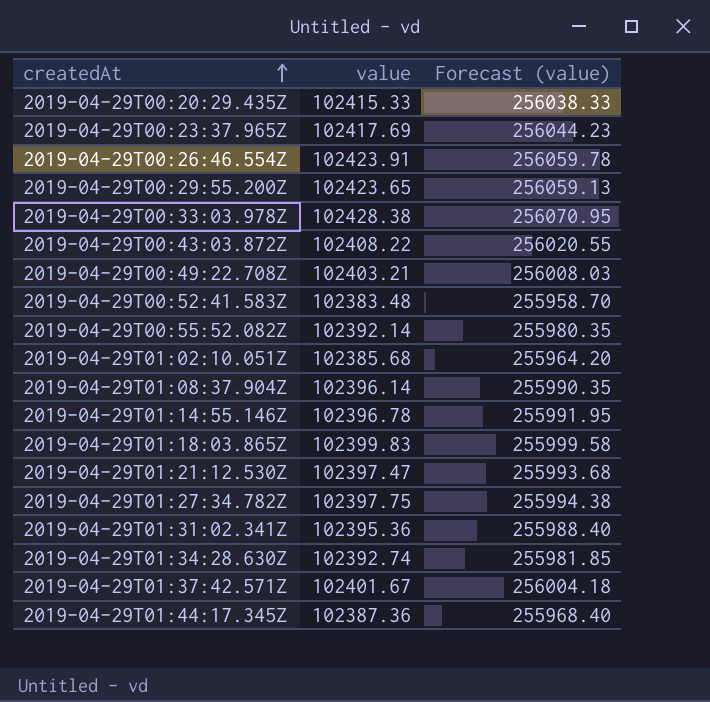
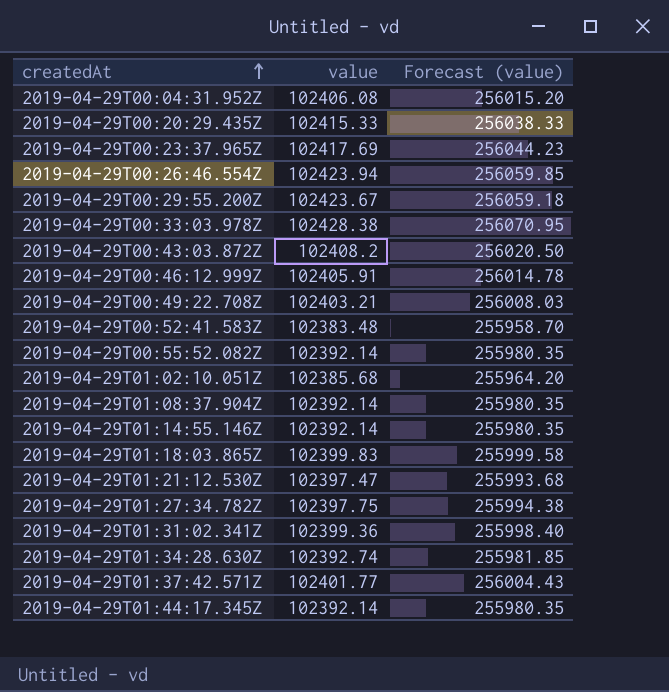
row 2019-04-29T00:04:31.952Z: none -> 102406.08 | 256015.20
2019-04-29T00:26:46.554Z | value: 102423.91 -> 102423.94
2019-04-29T00:26:46.554Z | Forecast (value): 256059.78 -> 256059.85
2019-04-29T00:29:55.200Z | value: 102423.65 -> 102423.67
2019-04-29T00:29:55.200Z | Forecast (value): 256059.13 -> 256059.18
2019-04-29T00:43:03.872Z | value: 102408.22 -> 102408.2
2019-04-29T00:43:03.872Z | Forecast (value): 256020.55 -> 256020.50
row 2019-04-29T00:46:12.999Z: none -> 102405.91 | 256014.78
2019-04-29T01:08:37.904Z | value: 102396.14 -> 102392.14
2019-04-29T01:08:37.904Z | Forecast (value): 255990.35 -> 255980.35
2019-04-29T01:14:55.146Z | value: 102396.78 -> 102392.14
2019-04-29T01:14:55.146Z | Forecast (value): 255991.95 -> 255980.35
2019-04-29T01:31:02.341Z | value: 102395.36 -> 102399.36
2019-04-29T01:31:02.341Z | Forecast (value): 255988.40 -> 255998.40
2019-04-29T01:37:42.571Z | value: 102401.67 -> 102401.77
2019-04-29T01:37:42.571Z | Forecast (value): 256004.18 -> 256004.43
2019-04-29T01:44:17.345Z | value: 102387.36 -> 102392.14
2019-04-29T01:44:17.345Z | Forecast (value): 255968.40 -> 255980.35

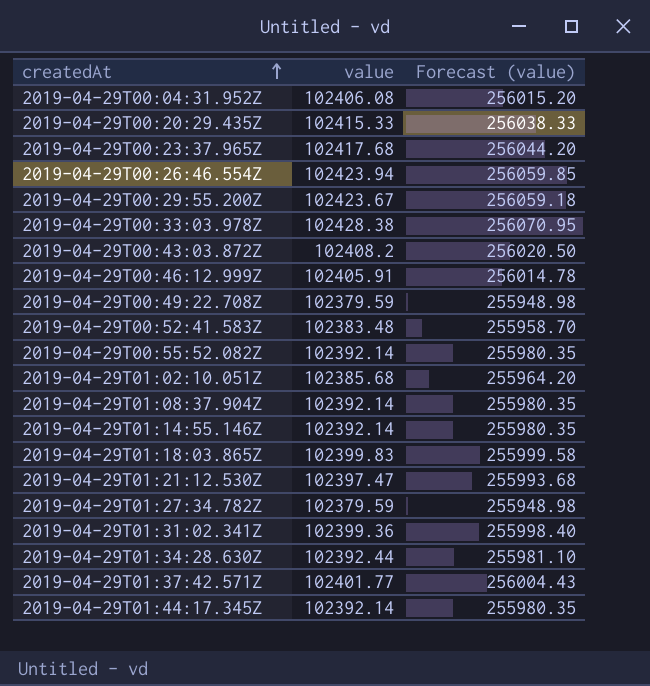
2019-04-29T00:23:37.965Z | value: 102417.69 -> 102417.68
2019-04-29T00:23:37.965Z | Forecast (value): 256044.23 -> 256044.20
2019-04-29T00:49:22.708Z | value: 102403.21 -> 102379.59
2019-04-29T00:49:22.708Z | Forecast (value): 256008.03 -> 255948.98
2019-04-29T01:27:34.782Z | value: 102397.75 -> 102379.59
2019-04-29T01:27:34.782Z | Forecast (value): 255994.38 -> 255948.98
2019-04-29T01:34:28.630Z | value: 102392.74 -> 102392.44
2019-04-29T01:34:28.630Z | Forecast (value): 255981.85 -> 255981.10

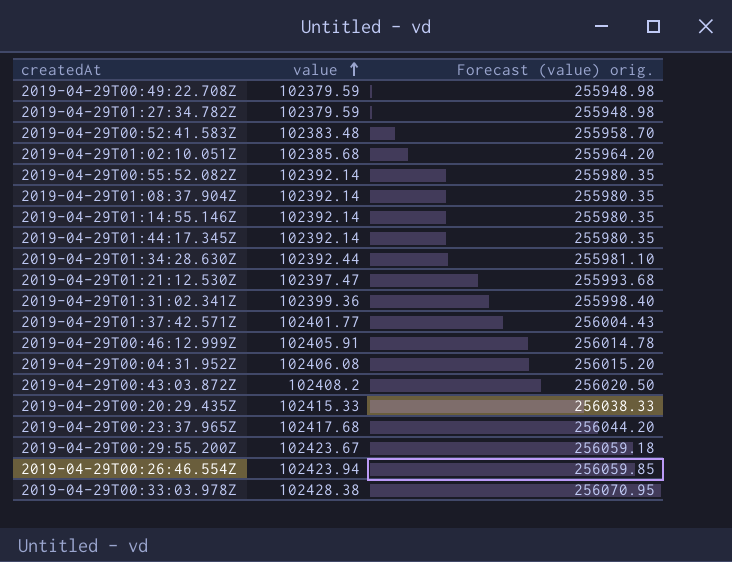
row order: createdAt ascending -> value ascending
column name: Forecast (value) -> Forecast (value) orig.
row 2019-04-29T01:18:03.865Z: 102399.83 | 255999.58 -> none

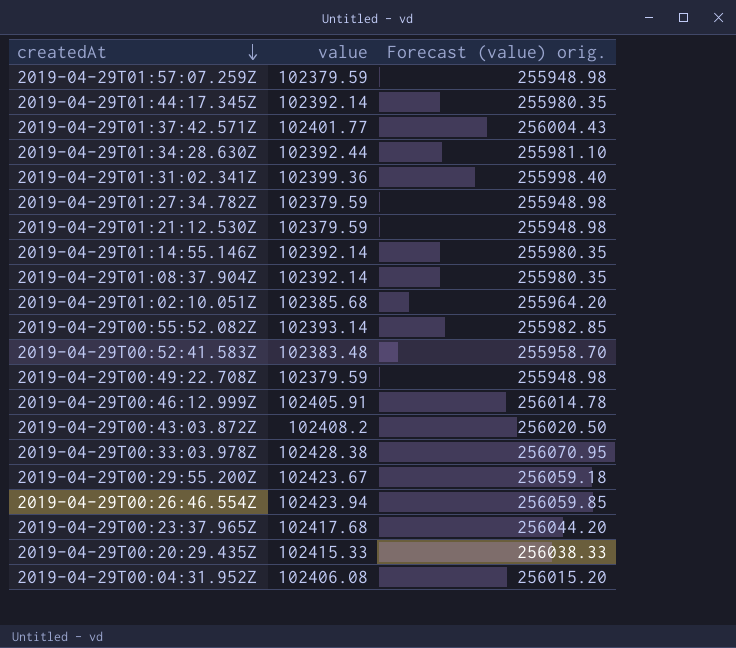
row order: value ascending -> createdAt descending
row 2019-04-29T01:57:07.259Z: none -> 102379.59 | 255948.98
2019-04-29T01:21:12.530Z | value: 102397.47 -> 102379.59
2019-04-29T01:21:12.530Z | Forecast (value) orig.: 255993.68 -> 255948.98
2019-04-29T00:55:52.082Z | value: 102392.14 -> 102393.14
2019-04-29T00:55:52.082Z | Forecast (value) orig.: 255980.35 -> 255982.85

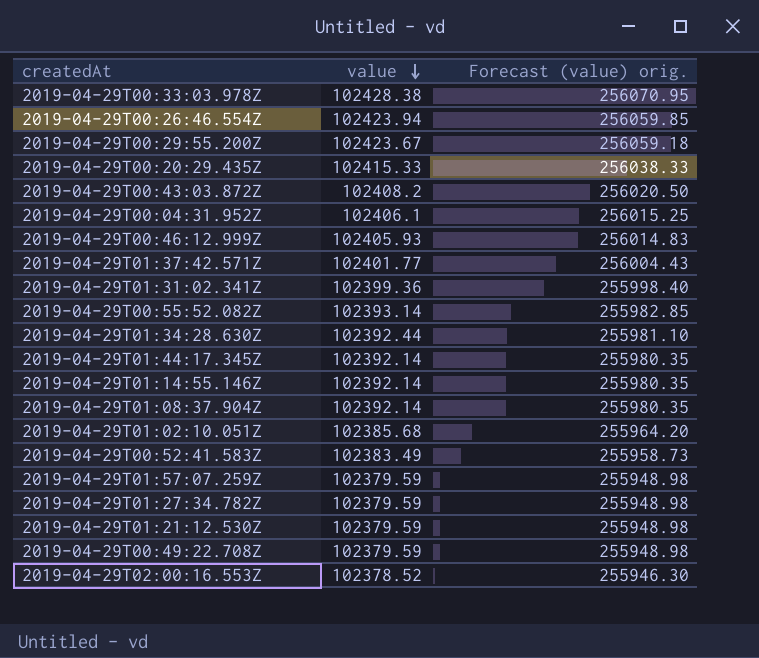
row order: createdAt descending -> value descending
row 2019-04-29T00:23:37.965Z: 102417.68 | 256044.20 -> none
2019-04-29T00:04:31.952Z | value: 102406.08 -> 102406.1
2019-04-29T00:04:31.952Z | Forecast (value) orig.: 256015.20 -> 256015.25
2019-04-29T00:46:12.999Z | value: 102405.91 -> 102405.93
2019-04-29T00:46:12.999Z | Forecast (value) orig.: 256014.78 -> 256014.83
2019-04-29T00:52:41.583Z | value: 102383.48 -> 102383.49
2019-04-29T00:52:41.583Z | Forecast (value) orig.: 255958.70 -> 255958.73
row 2019-04-29T02:00:16.553Z: none -> 102378.52 | 255946.30

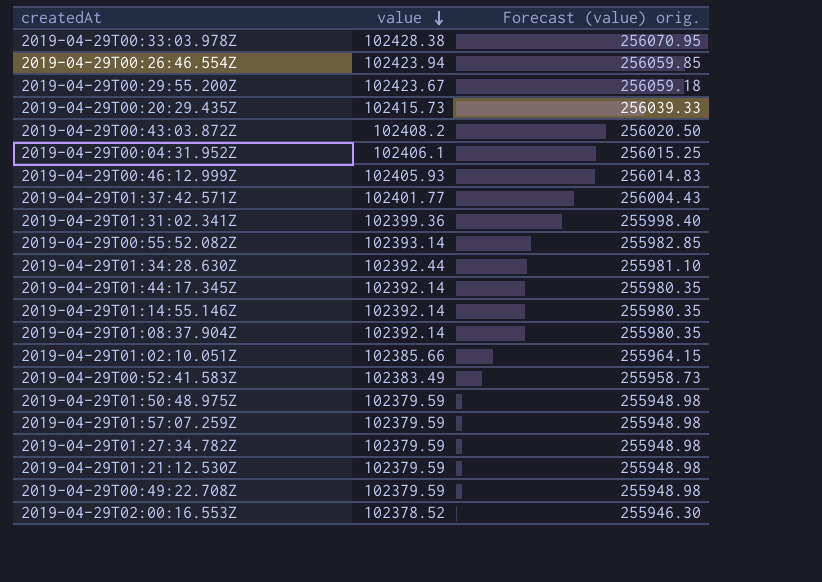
2019-04-29T00:20:29.435Z | value: 102415.33 -> 102415.73
2019-04-29T00:20:29.435Z | Forecast (value) orig.: 256038.33 -> 256039.33
2019-04-29T01:02:10.051Z | value: 102385.68 -> 102385.66
2019-04-29T01:02:10.051Z | Forecast (value) orig.: 255964.20 -> 255964.15
row 2019-04-29T01:50:48.975Z: none -> 102379.59 | 255948.98

